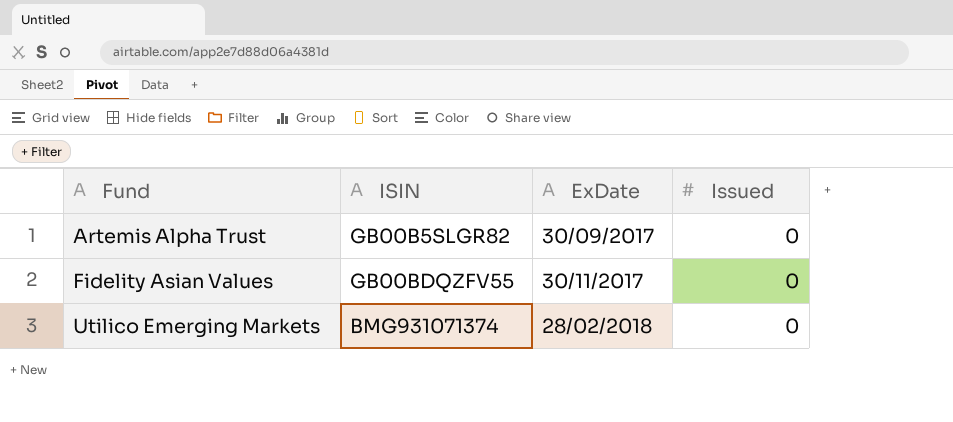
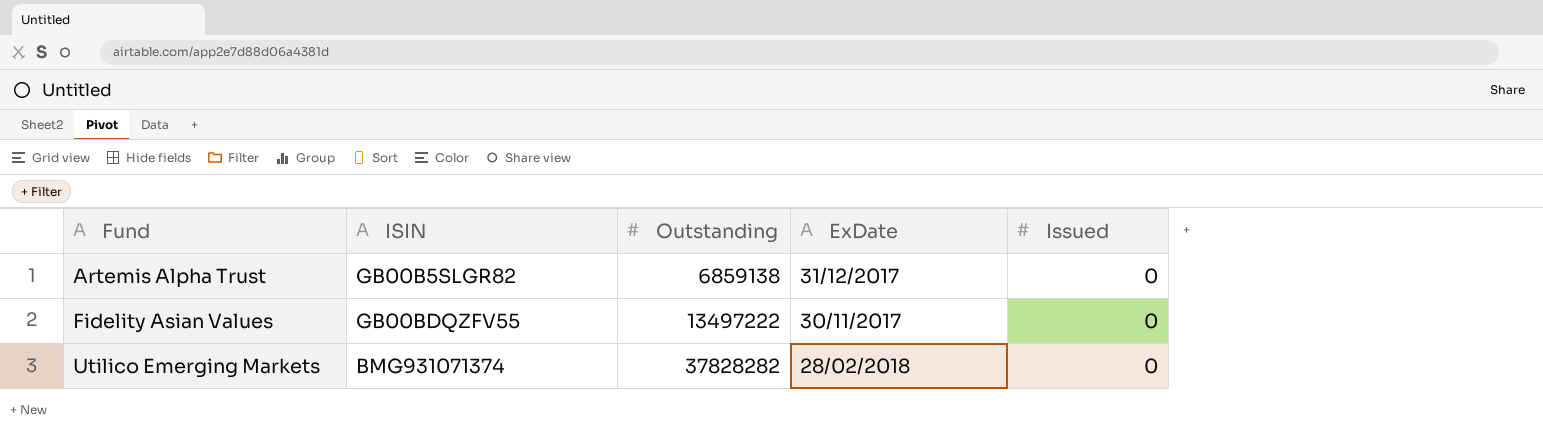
column Outstanding | position: none -> 3
Artemis Alpha Trust | ExDate: 30/09/2017 -> 31/12/2017

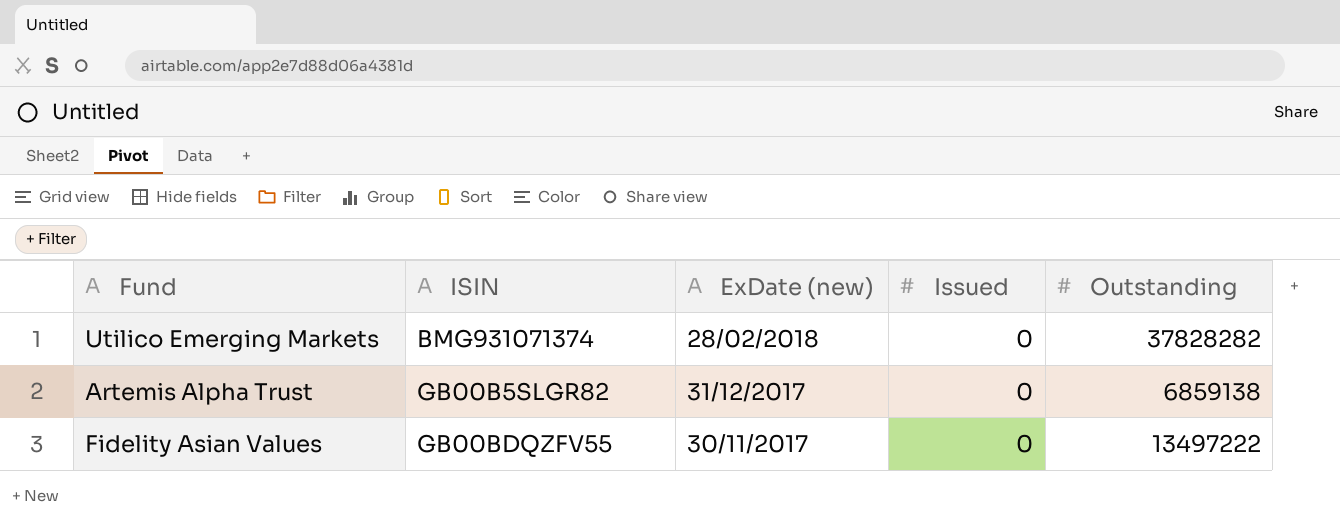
row order: Fund ascending -> ISIN ascending
column name: ExDate -> ExDate (new)
column Outstanding | position: 3 -> 5

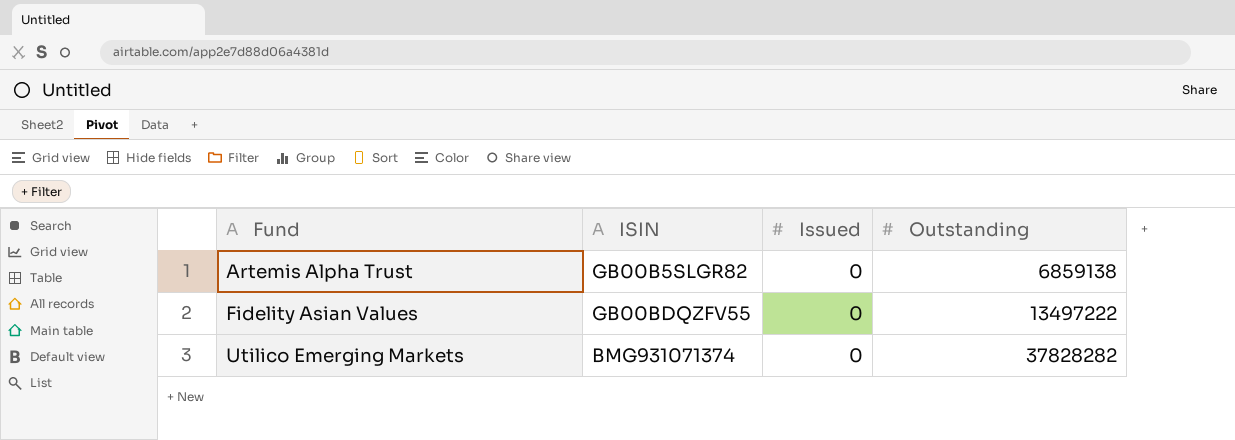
row order: ISIN ascending -> Fund ascending
column ExDate (new) | position: 3 -> none

